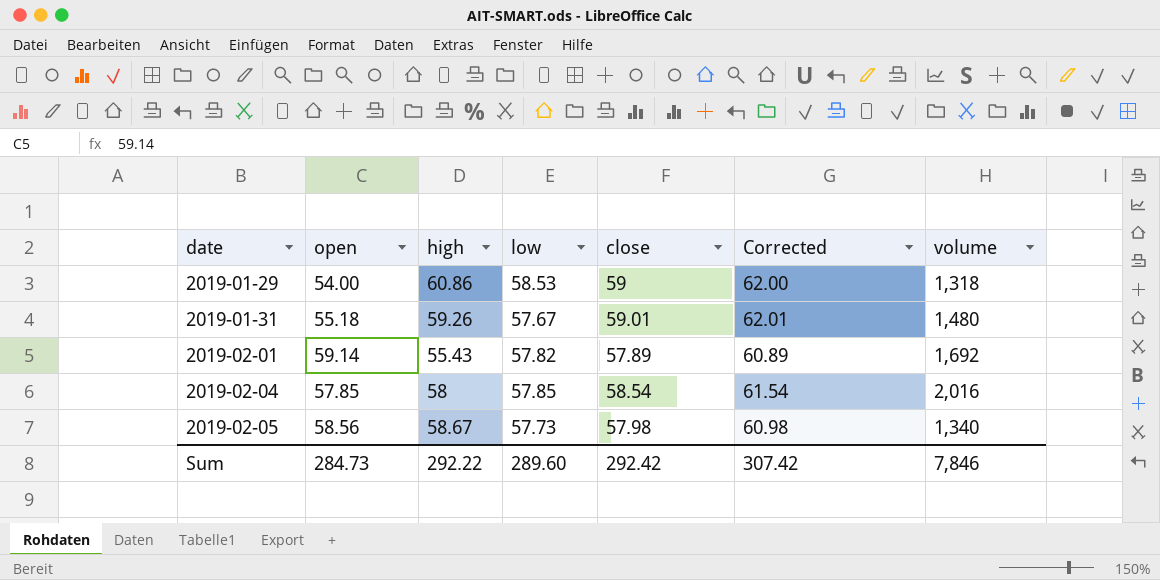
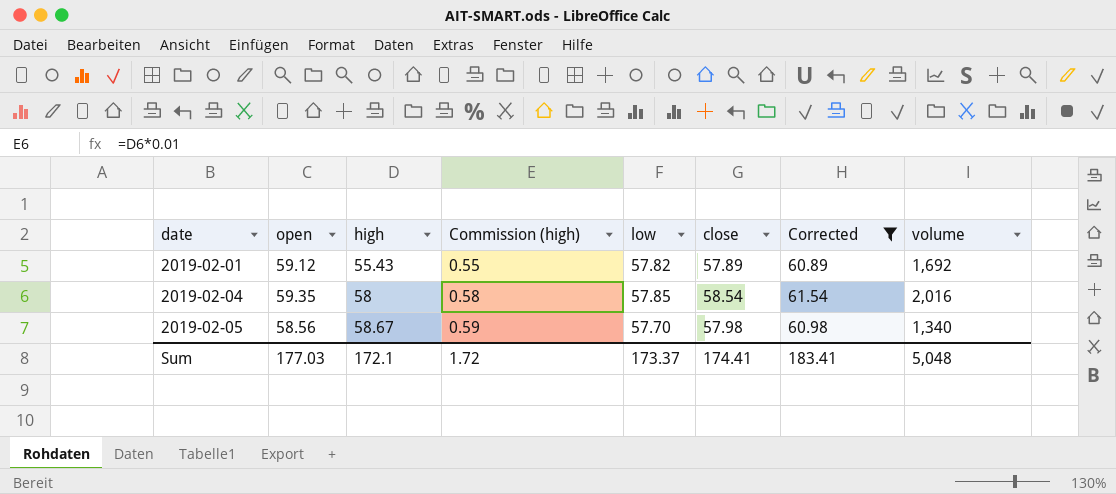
filter: none -> Corrected <= 61.54
column Commission (high) | formula: none -> [high] * 0.01
2019-02-01 | open: 59.14 -> 59.12
2019-02-04 | open: 57.85 -> 59.35
2019-02-05 | low: 57.73 -> 57.70
Sum | open: 284.73 -> 177.03
Sum | high: 292.22 -> 172.1
Sum | low: 289.60 -> 173.37
Sum | close: 292.42 -> 174.41
Sum | Corrected: 307.42 -> 183.41
Sum | volume: 7,846 -> 5,048

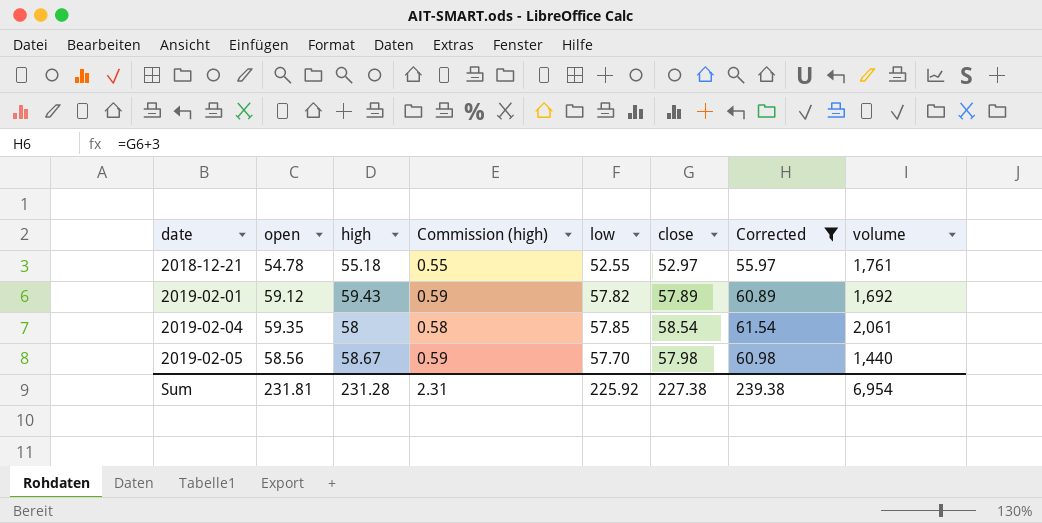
row 2018-12-21: none -> 54.78 | 55.18 | 0.55 | 52.55 | 52.97 | 55.97 | 1,761
2019-02-01 | high: 55.43 -> 59.43
2019-02-01 | Commission (high): 0.55 -> 0.59
2019-02-04 | volume: 2,016 -> 2,061
2019-02-05 | volume: 1,340 -> 1,440
Sum | open: 177.03 -> 231.81
Sum | high: 172.1 -> 231.28
Sum | Commission (high): 1.72 -> 2.31
Sum | low: 173.37 -> 225.92
Sum | close: 174.41 -> 227.38
Sum | Corrected: 183.41 -> 239.38
Sum | volume: 5,048 -> 6,954

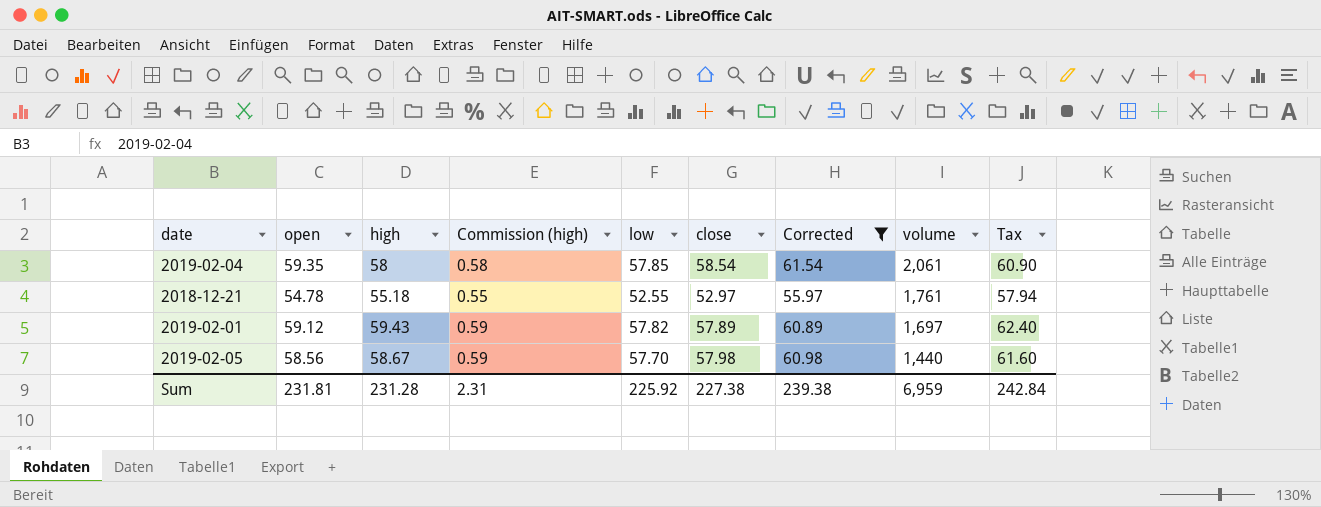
row order: date ascending -> volume descending
column Tax | formula: none -> [high] * 1.05
2019-02-01 | volume: 1,692 -> 1,697
Sum | volume: 6,954 -> 6,959

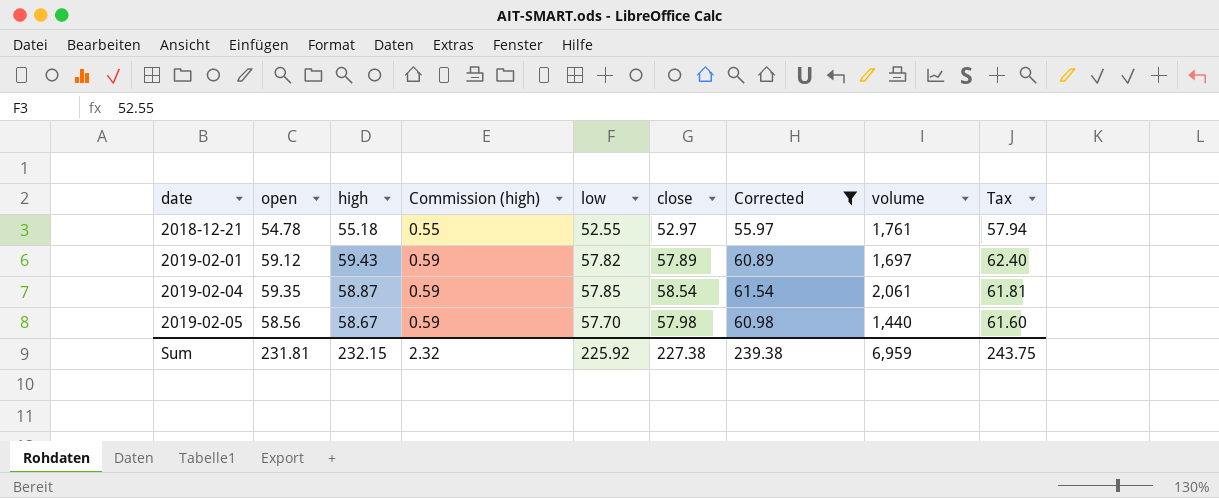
row order: volume descending -> date ascending
2019-02-04 | high: 58 -> 58.87
2019-02-04 | Commission (high): 0.58 -> 0.59
2019-02-04 | Tax: 60.90 -> 61.81
Sum | high: 231.28 -> 232.15
Sum | Commission (high): 2.31 -> 2.32
Sum | Tax: 242.84 -> 243.75

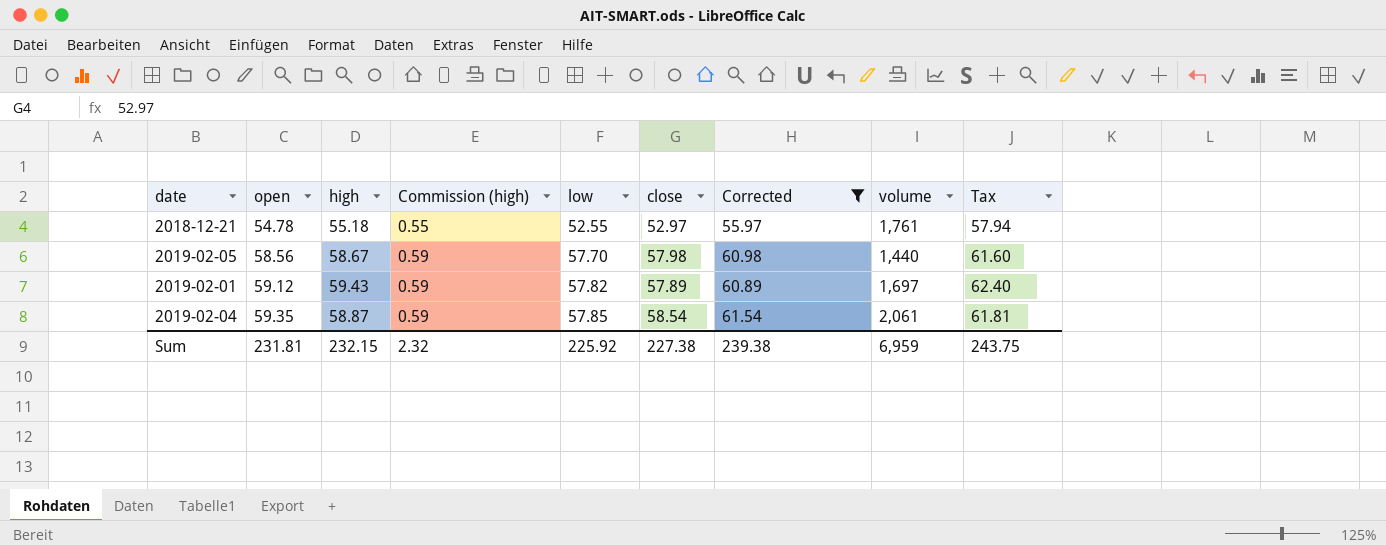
row order: date ascending -> open ascending

